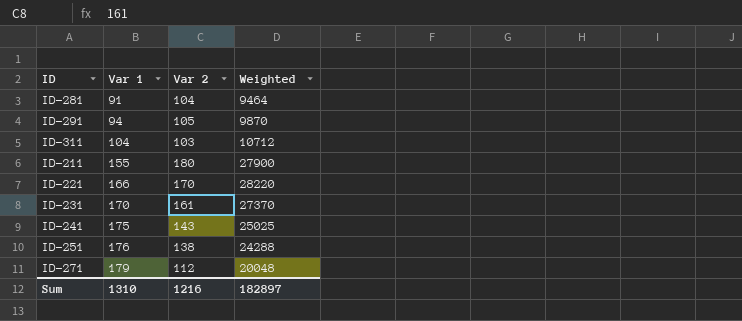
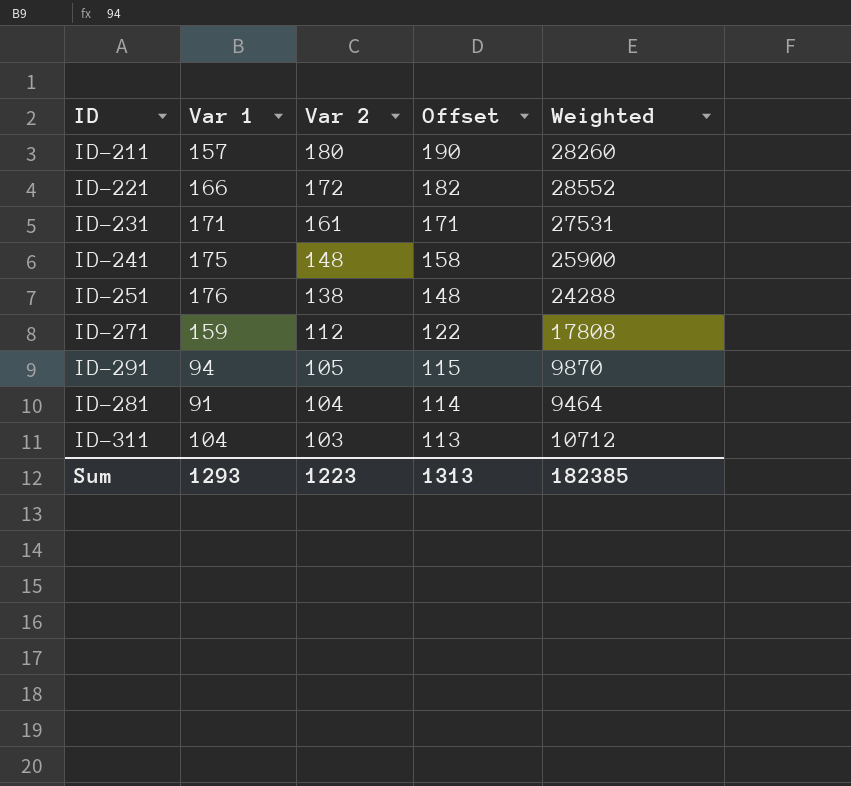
row order: Var 1 ascending -> Var 2 descending
column Offset | formula: none -> [Var 2] + 10
ID-211 | Var 1: 155 -> 157
ID-211 | Weighted: 27900 -> 28260
ID-221 | Var 2: 170 -> 172
ID-221 | Weighted: 28220 -> 28552
ID-231 | Var 1: 170 -> 171
ID-231 | Weighted: 27370 -> 27531
ID-241 | Var 2: 143 -> 148
ID-241 | Weighted: 25025 -> 25900
ID-271 | Var 1: 179 -> 159
ID-271 | Weighted: 20048 -> 17808
Sum | Var 1: 1310 -> 1293
Sum | Var 2: 1216 -> 1223
Sum | Weighted: 182897 -> 182385

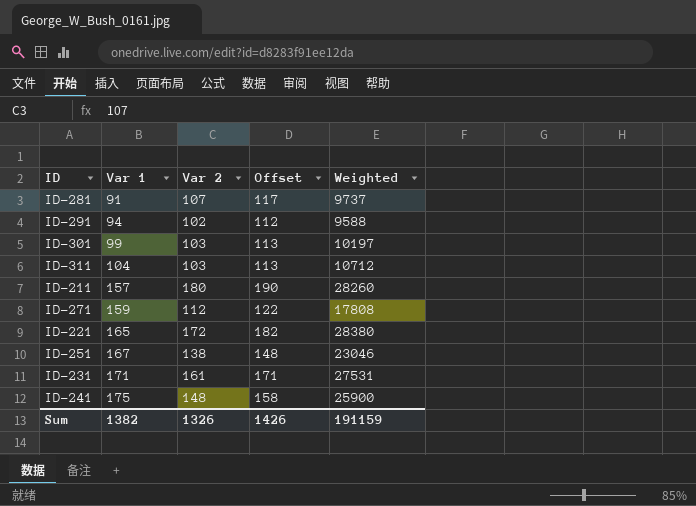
row order: Var 2 descending -> Var 1 ascending
ID-281 | Var 2: 104 -> 107
ID-281 | Offset: 114 -> 117
ID-281 | Weighted: 9464 -> 9737
ID-291 | Var 2: 105 -> 102
ID-291 | Offset: 115 -> 112
ID-291 | Weighted: 9870 -> 9588
row ID-301: none -> 99 | 103 | 113 | 10197
ID-221 | Var 1: 166 -> 165
ID-221 | Weighted: 28552 -> 28380
ID-251 | Var 1: 176 -> 167
ID-251 | Weighted: 24288 -> 23046
Sum | Var 1: 1293 -> 1382
Sum | Var 2: 1223 -> 1326
Sum | Offset: 1313 -> 1426
Sum | Weighted: 182385 -> 191159

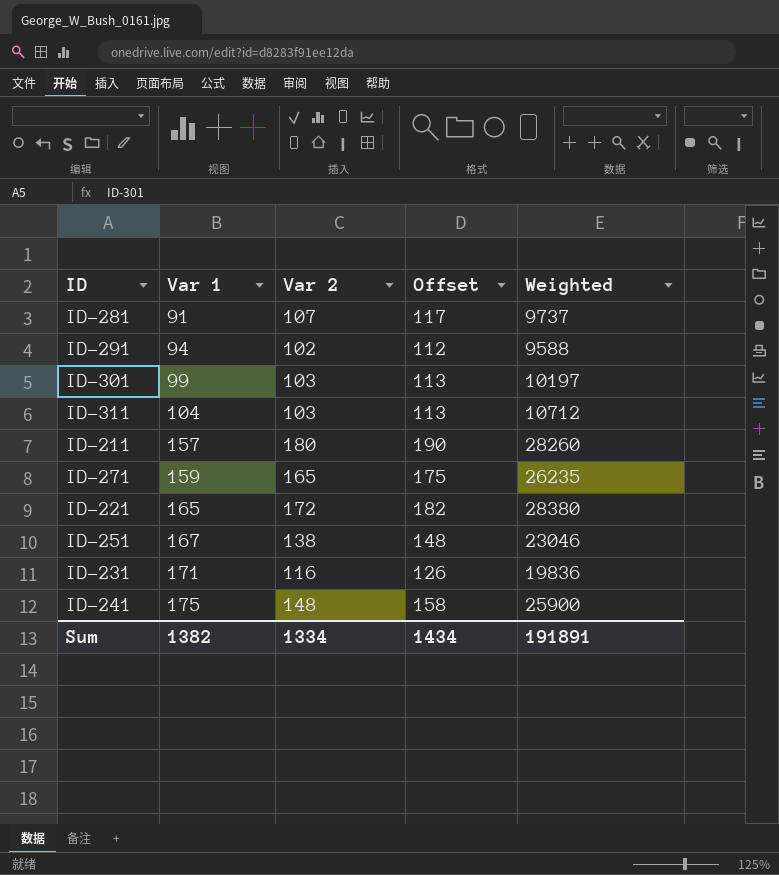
ID-271 | Var 2: 112 -> 165
ID-271 | Offset: 122 -> 175
ID-271 | Weighted: 17808 -> 26235
ID-231 | Var 2: 161 -> 116
ID-231 | Offset: 171 -> 126
ID-231 | Weighted: 27531 -> 19836
Sum | Var 2: 1326 -> 1334
Sum | Offset: 1426 -> 1434
Sum | Weighted: 191159 -> 191891

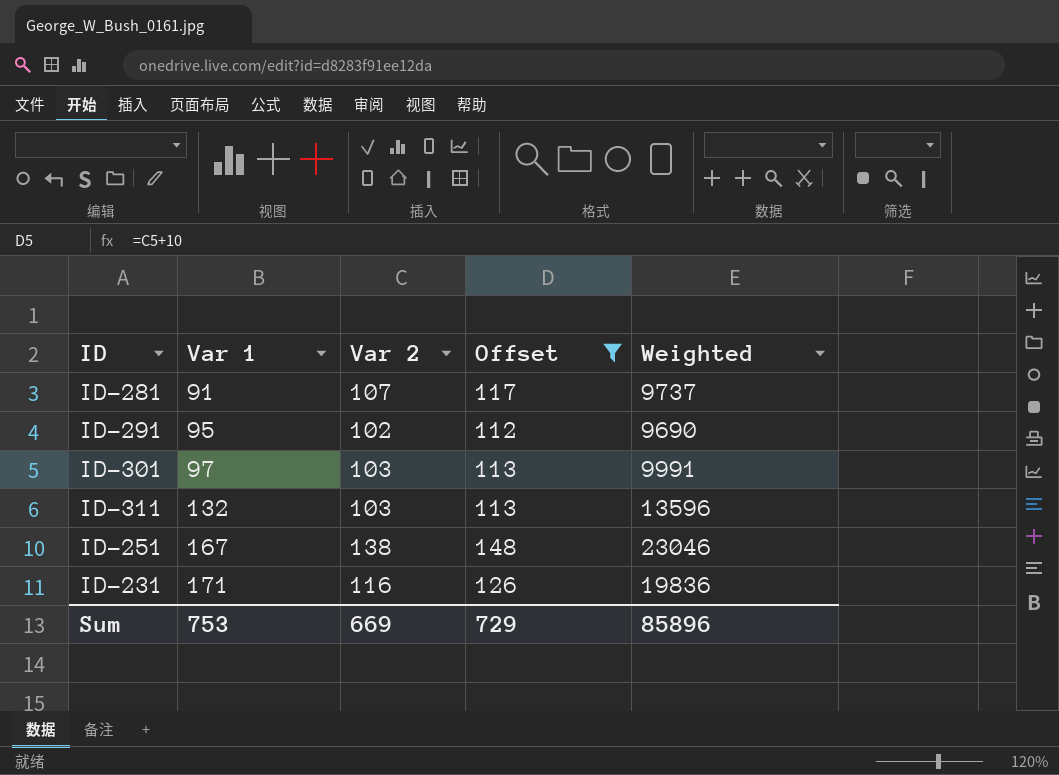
filter: none -> Offset <= 148
ID-291 | Var 1: 94 -> 95
ID-291 | Weighted: 9588 -> 9690
ID-301 | Var 1: 99 -> 97
ID-301 | Weighted: 10197 -> 9991
ID-311 | Var 1: 104 -> 132
ID-311 | Weighted: 10712 -> 13596
Sum | Var 1: 1382 -> 753
Sum | Var 2: 1334 -> 669
Sum | Offset: 1434 -> 729
Sum | Weighted: 191891 -> 85896

